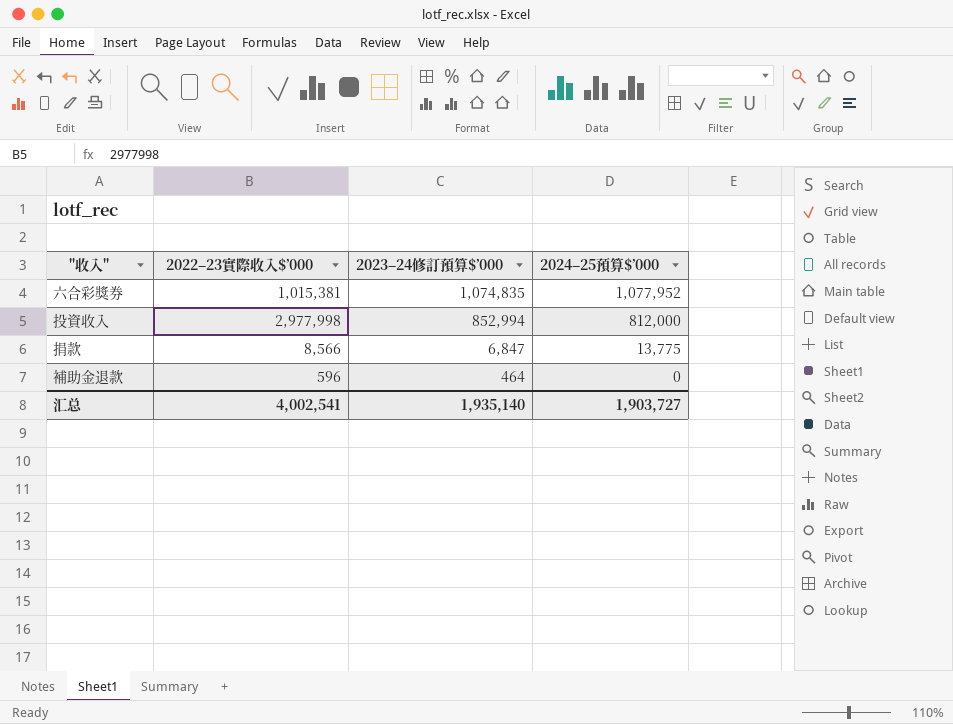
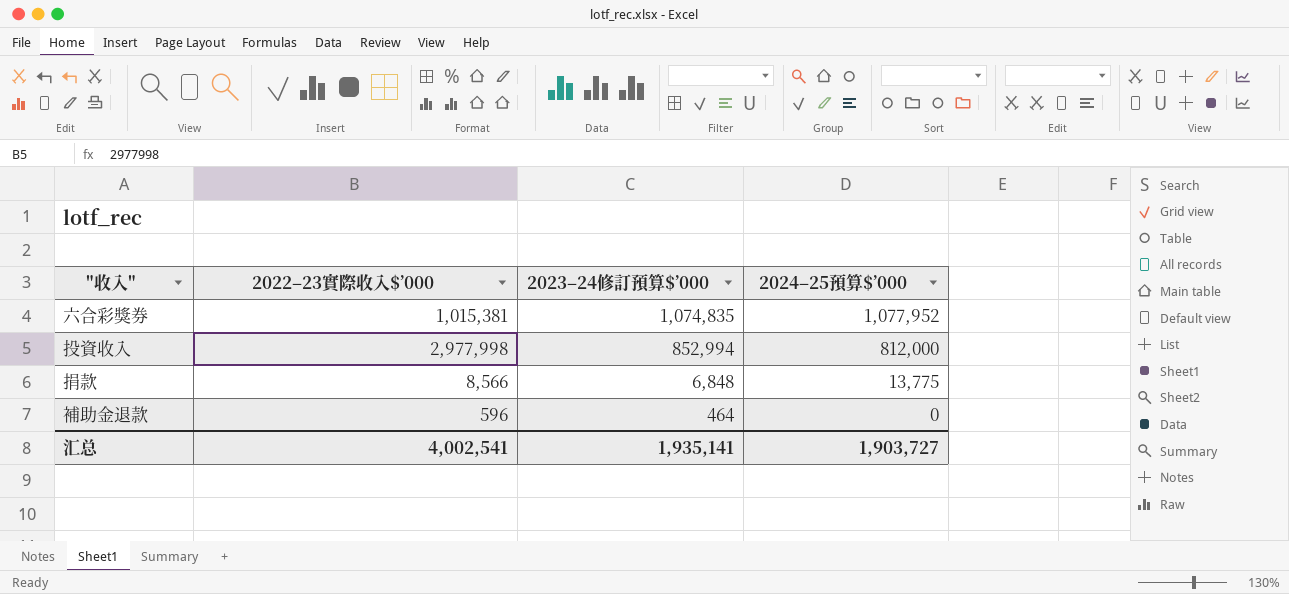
捐款 | 2023–24修訂預算$’000: 6,847 -> 6,848
汇总 | 2023–24修訂預算$’000: 1,935,140 -> 1,935,141

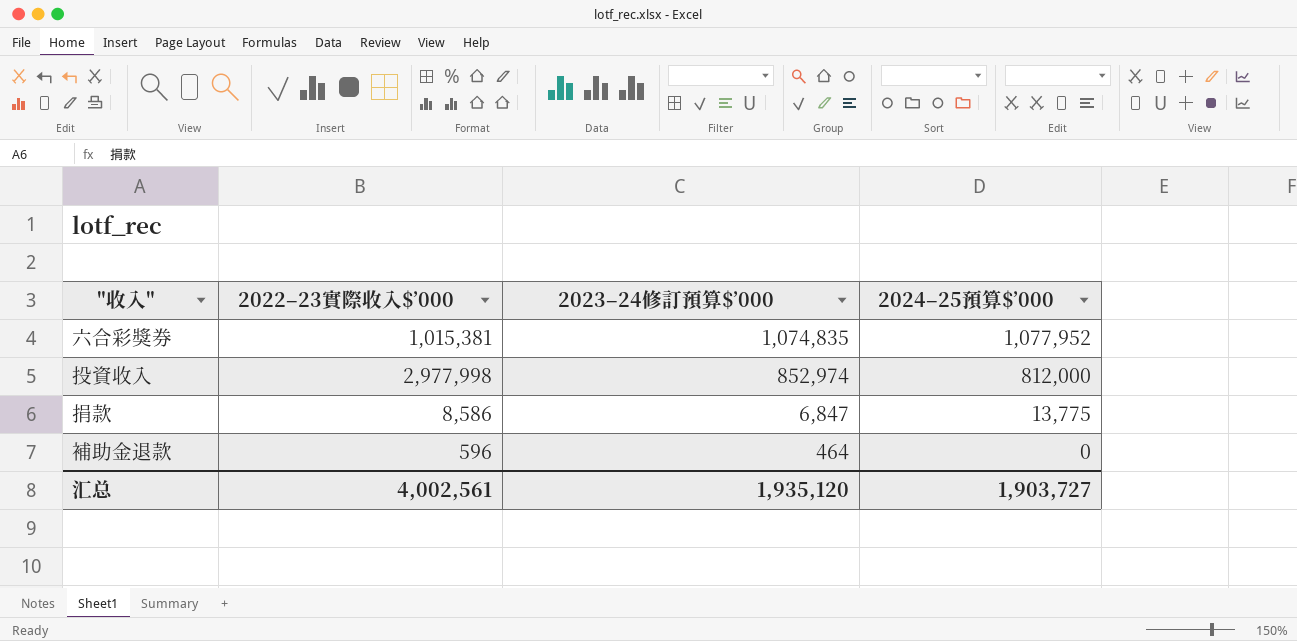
投資收入 | 2023–24修訂預算$’000: 852,994 -> 852,974
捐款 | 2022–23實際收入$’000: 8,566 -> 8,586
捐款 | 2023–24修訂預算$’000: 6,848 -> 6,847
汇总 | 2022–23實際收入$’000: 4,002,541 -> 4,002,561
汇总 | 2023–24修訂預算$’000: 1,935,141 -> 1,935,120

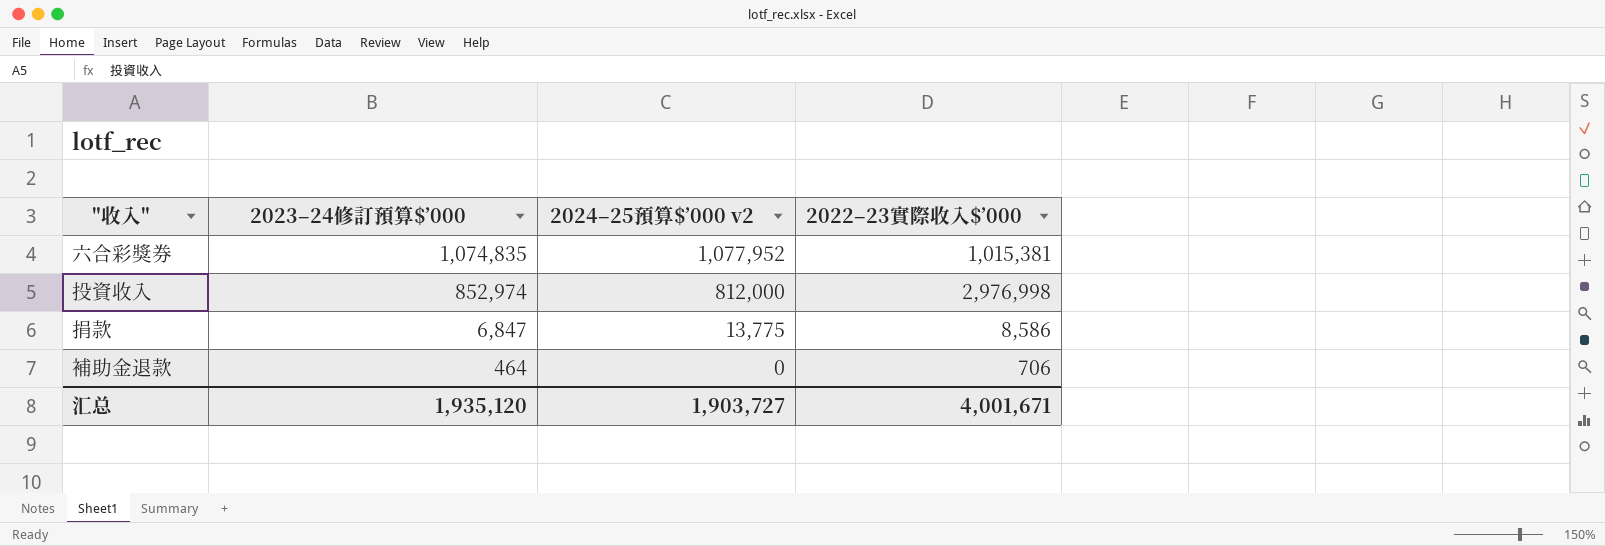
column name: 2024–25預算$’000 -> 2024–25預算$’000 v2
column 2022–23實際收入$’000 | position: 2 -> 4
投資收入 | 2022–23實際收入$’000: 2,977,998 -> 2,976,998
補助金退款 | 2022–23實際收入$’000: 596 -> 706
汇总 | 2022–23實際收入$’000: 4,002,561 -> 4,001,671

